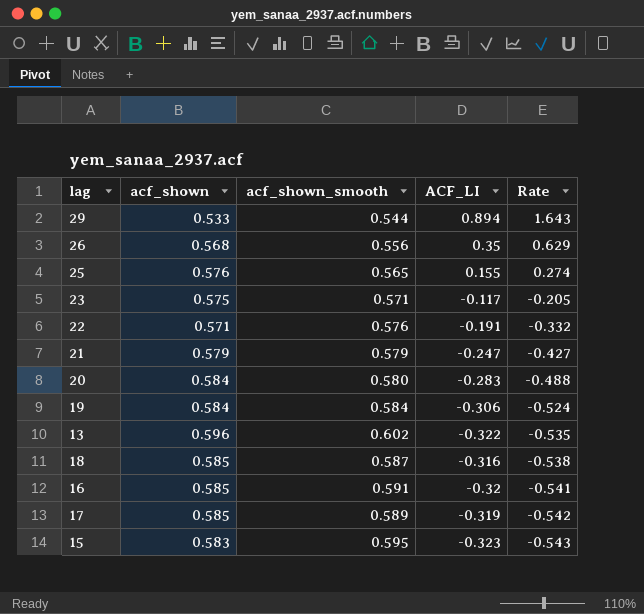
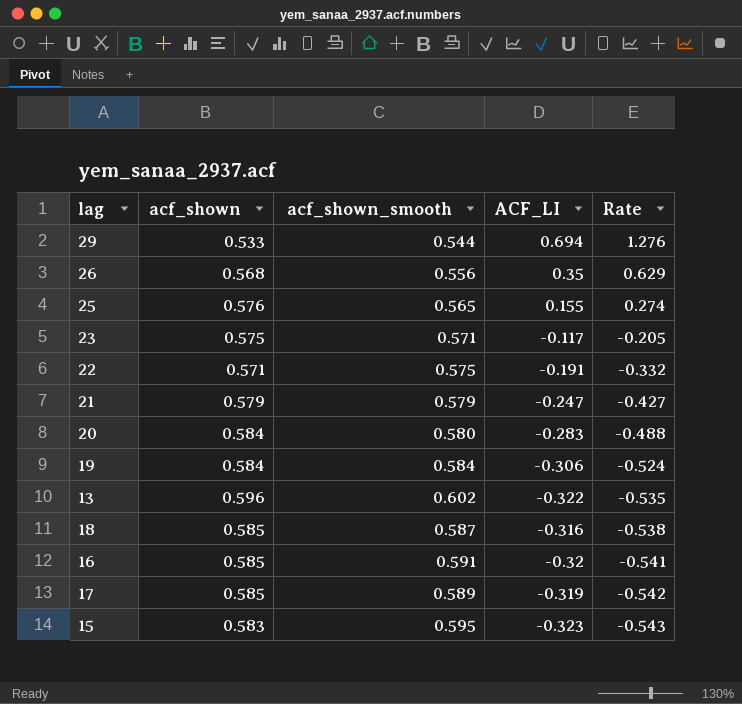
29 | ACF_LI: 0.894 -> 0.694
29 | Rate: 1.643 -> 1.276
22 | acf_shown_smooth: 0.576 -> 0.575

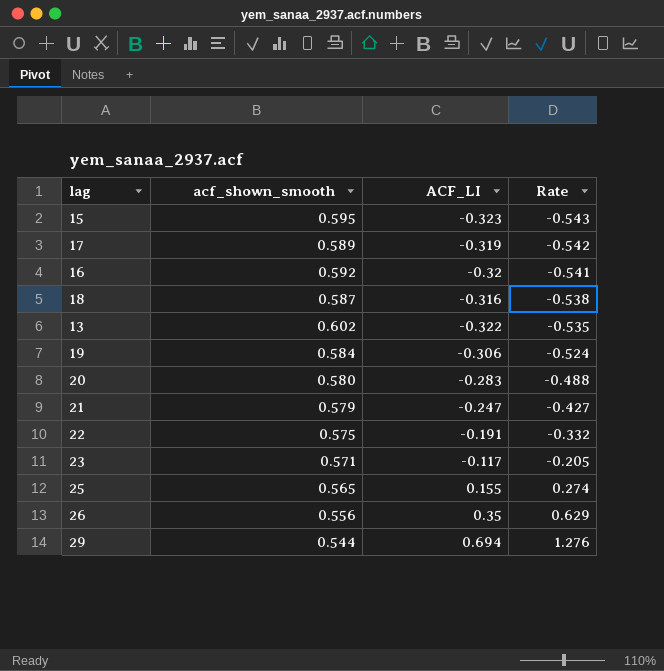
row order: Rate descending -> Rate ascending
column acf_shown | position: 2 -> none
16 | acf_shown_smooth: 0.591 -> 0.592

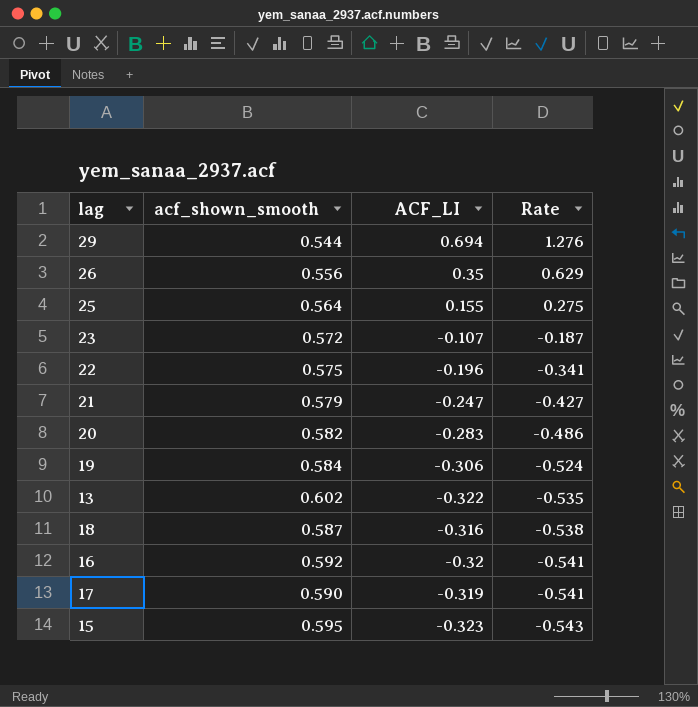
row order: Rate ascending -> Rate descending
25 | acf_shown_smooth: 0.565 -> 0.564
25 | Rate: 0.274 -> 0.275
23 | acf_shown_smooth: 0.571 -> 0.572
23 | ACF_LI: -0.117 -> -0.107
23 | Rate: -0.205 -> -0.187
22 | ACF_LI: -0.191 -> -0.196
22 | Rate: -0.332 -> -0.341
20 | acf_shown_smooth: 0.580 -> 0.582
20 | Rate: -0.488 -> -0.486
17 | acf_shown_smooth: 0.589 -> 0.590
17 | Rate: -0.542 -> -0.541

